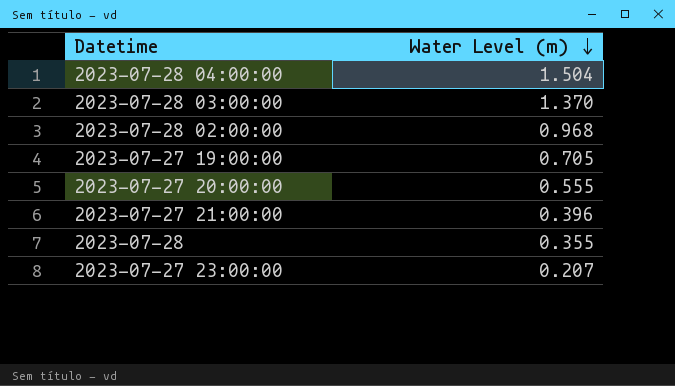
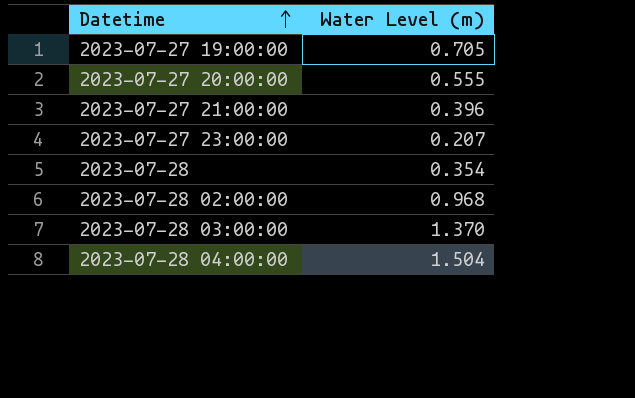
row order: Water Level (m) descending -> Datetime ascending
2023-07-28 | Water Level (m): 0.355 -> 0.354

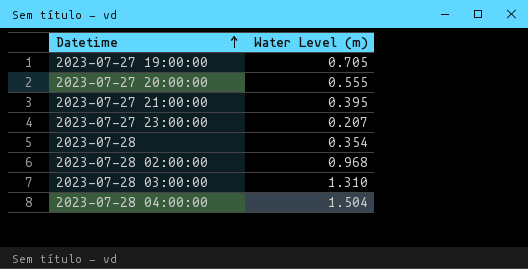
2023-07-27 21:00:00 | Water Level (m): 0.396 -> 0.395
2023-07-28 03:00:00 | Water Level (m): 1.370 -> 1.310

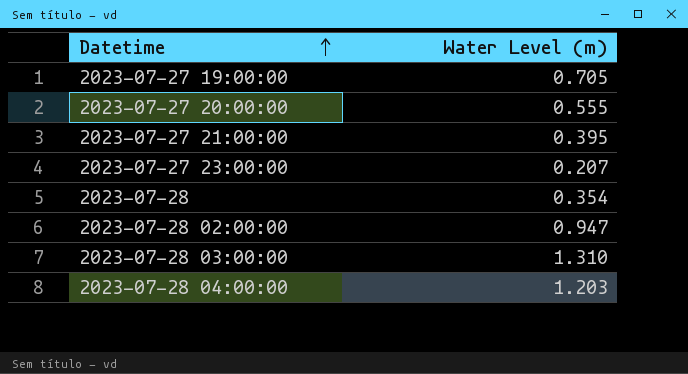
2023-07-28 02:00:00 | Water Level (m): 0.968 -> 0.947
2023-07-28 04:00:00 | Water Level (m): 1.504 -> 1.203

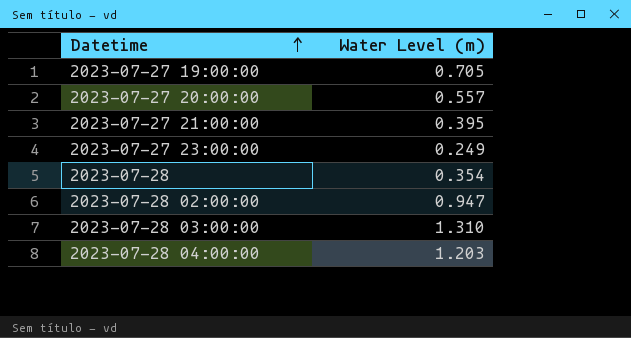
2023-07-27 20:00:00 | Water Level (m): 0.555 -> 0.557
2023-07-27 23:00:00 | Water Level (m): 0.207 -> 0.249

